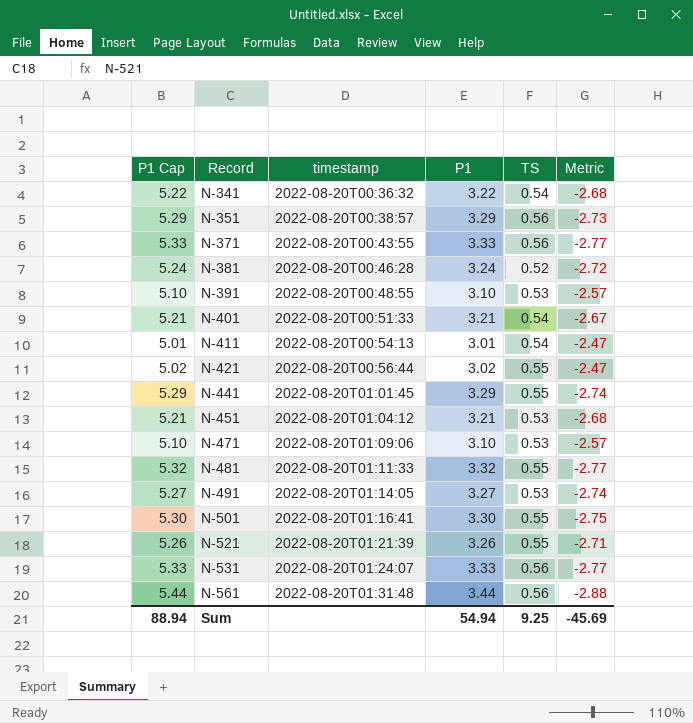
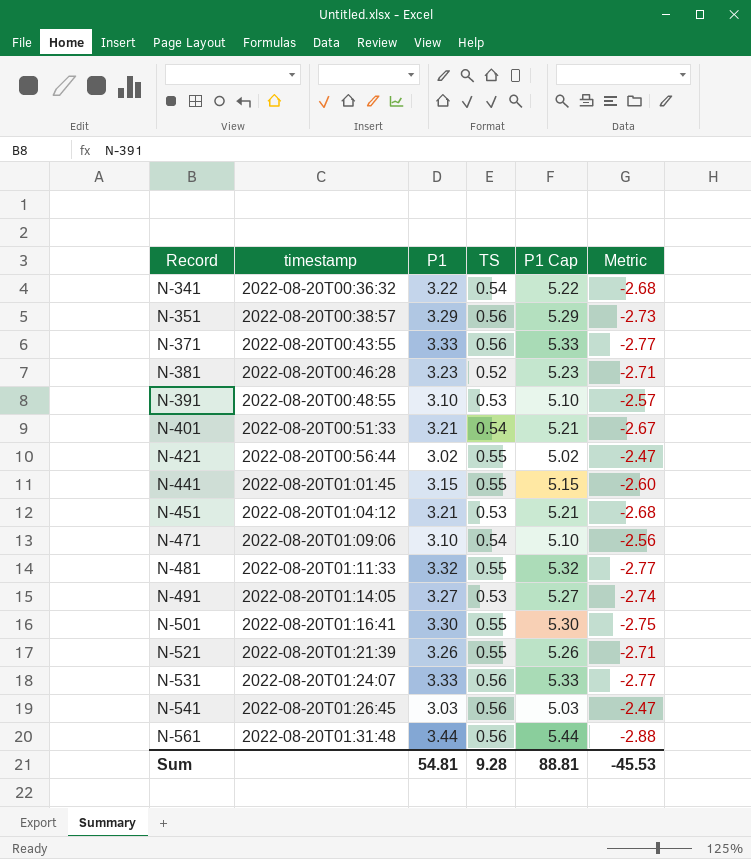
column P1 Cap | position: 1 -> 5
row N-411: 5.01 | 2022-08-20T00:54:13 | 3.01 | 0.54 | -2.47 -> none
N-381 | P1: 3.24 -> 3.23
N-381 | P1 Cap: 5.24 -> 5.23
N-381 | Metric: -2.72 -> -2.71
N-441 | P1: 3.29 -> 3.15
N-441 | P1 Cap: 5.29 -> 5.15
N-441 | Metric: -2.74 -> -2.60
N-471 | TS: 0.53 -> 0.54
N-471 | Metric: -2.57 -> -2.56
row N-541: none -> 2022-08-20T01:26:45 | 3.03 | 0.56 | 5.03 | -2.47
Sum | P1: 54.94 -> 54.81
Sum | TS: 9.25 -> 9.28
Sum | P1 Cap: 88.94 -> 88.81
Sum | Metric: -45.69 -> -45.53

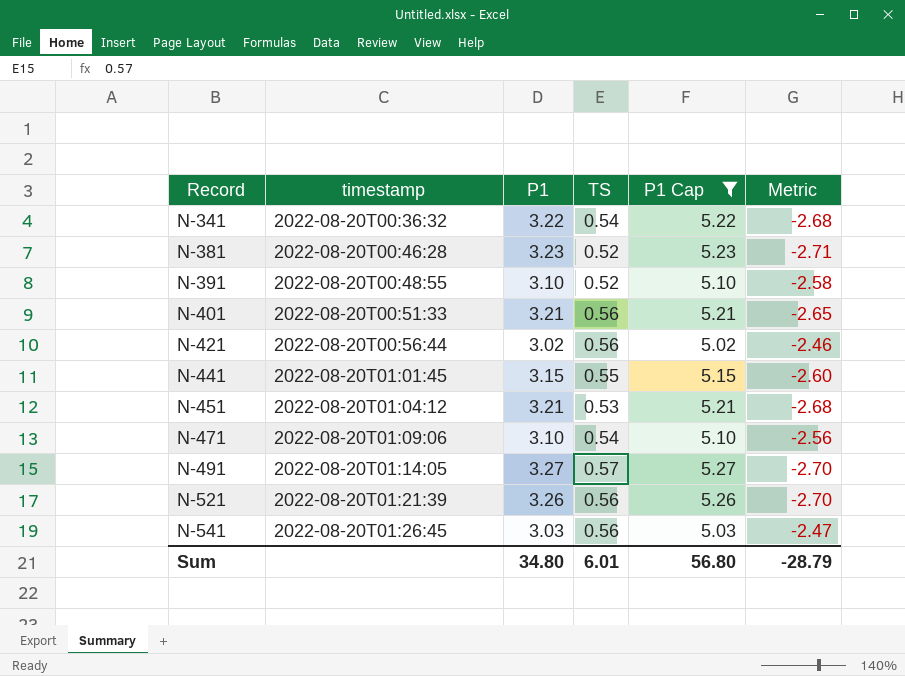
filter: none -> P1 Cap <= 5.27
N-391 | TS: 0.53 -> 0.52
N-391 | Metric: -2.57 -> -2.58
N-401 | TS: 0.54 -> 0.56
N-401 | Metric: -2.67 -> -2.65
N-421 | TS: 0.55 -> 0.56
N-421 | Metric: -2.47 -> -2.46
N-491 | TS: 0.53 -> 0.57
N-491 | Metric: -2.74 -> -2.70
N-521 | TS: 0.55 -> 0.56
N-521 | Metric: -2.71 -> -2.70
Sum | P1: 54.81 -> 34.80
Sum | TS: 9.28 -> 6.01
Sum | P1 Cap: 88.81 -> 56.80
Sum | Metric: -45.53 -> -28.79

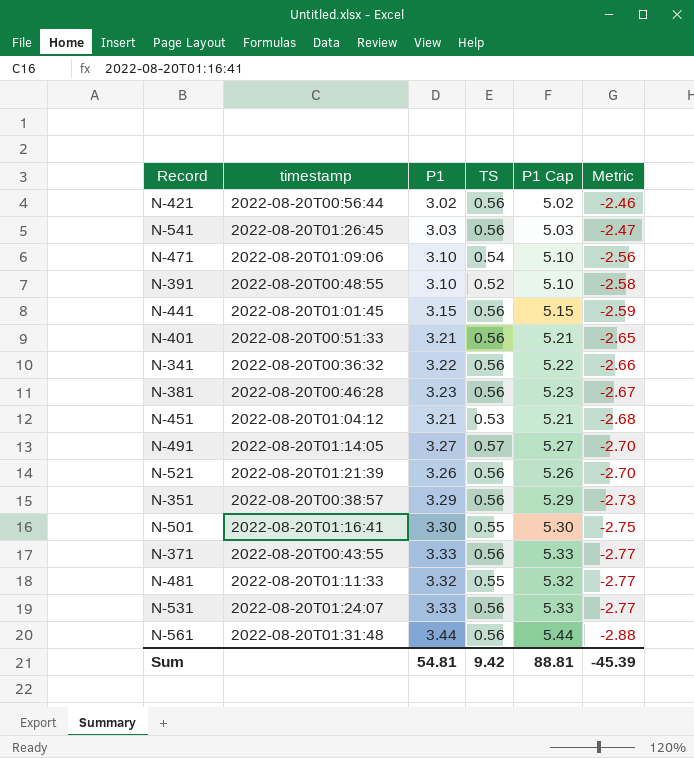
filter: P1 Cap <= 5.27 -> none
row order: Record ascending -> Metric descending
N-441 | TS: 0.55 -> 0.56
N-441 | Metric: -2.60 -> -2.59
N-341 | TS: 0.54 -> 0.56
N-341 | Metric: -2.68 -> -2.66
N-381 | TS: 0.52 -> 0.56
N-381 | Metric: -2.71 -> -2.67
Sum | P1: 34.80 -> 54.81
Sum | TS: 6.01 -> 9.42
Sum | P1 Cap: 56.80 -> 88.81
Sum | Metric: -28.79 -> -45.39

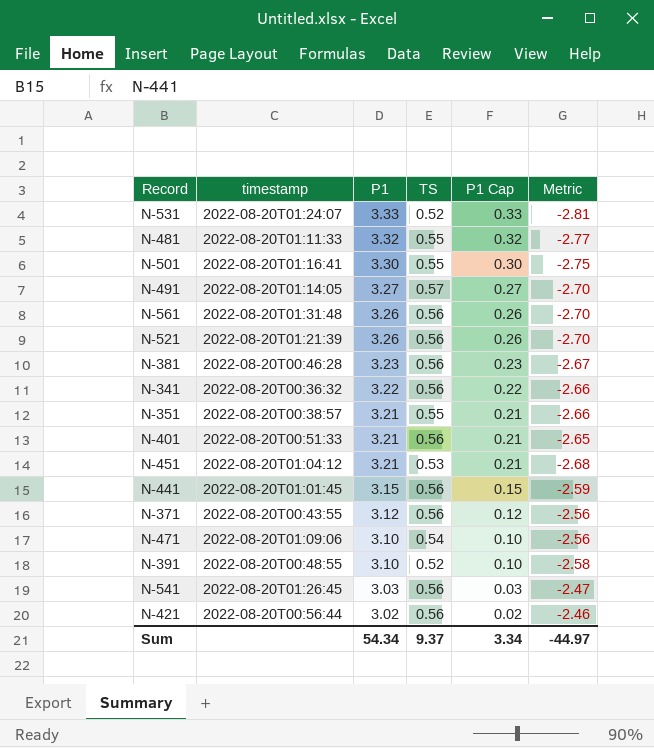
row order: Metric descending -> P1 descending
column P1 Cap | formula: [P1] + 2 -> [P1] - 3
N-531 | TS: 0.56 -> 0.52
N-531 | Metric: -2.77 -> -2.81
N-561 | P1: 3.44 -> 3.26
N-561 | Metric: -2.88 -> -2.70
N-351 | P1: 3.29 -> 3.21
N-351 | TS: 0.56 -> 0.55
N-351 | Metric: -2.73 -> -2.66
N-371 | P1: 3.33 -> 3.12
N-371 | Metric: -2.77 -> -2.56
Sum | P1: 54.81 -> 54.34
Sum | TS: 9.42 -> 9.37
Sum | P1 Cap: 88.81 -> 3.34
Sum | Metric: -45.39 -> -44.97

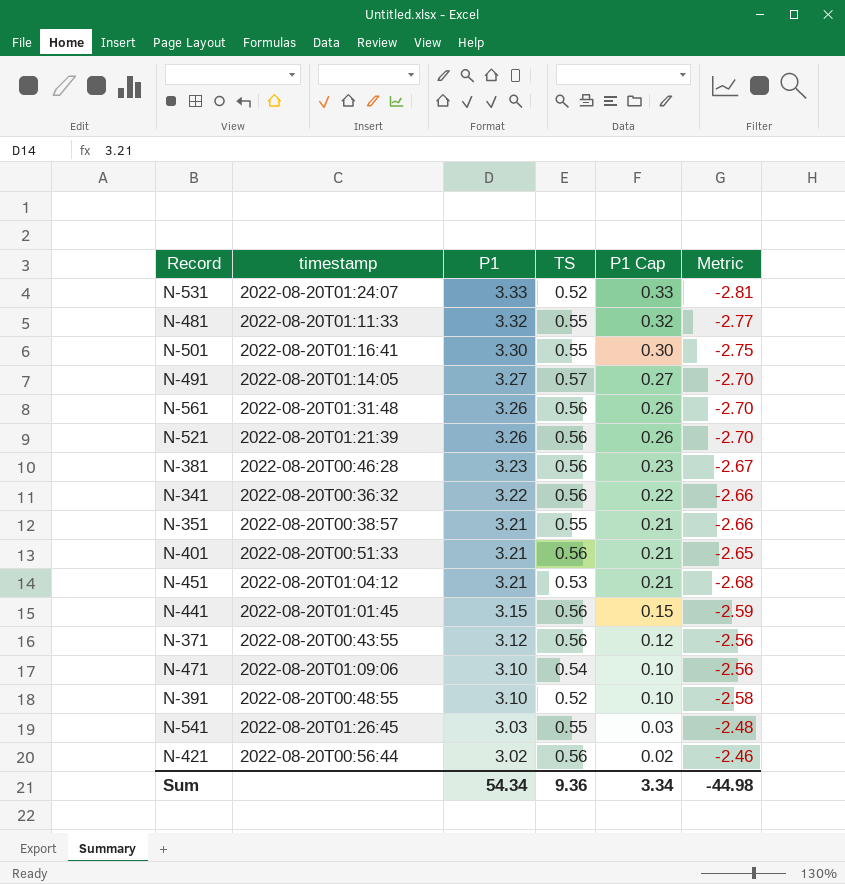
N-541 | TS: 0.56 -> 0.55
N-541 | Metric: -2.47 -> -2.48
Sum | TS: 9.37 -> 9.36
Sum | Metric: -44.97 -> -44.98

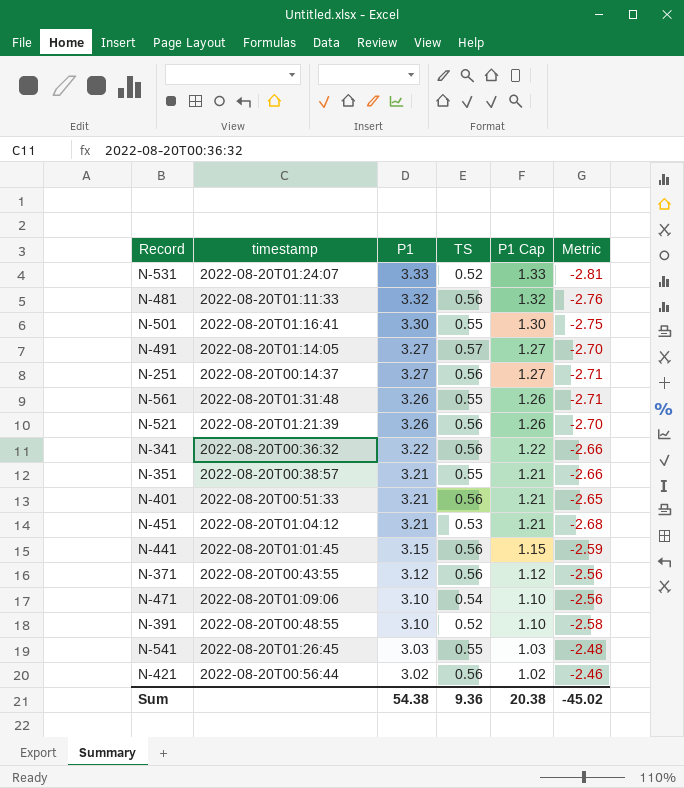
column P1 Cap | formula: [P1] - 3 -> [P1] - 2
row N-381: 2022-08-20T00:46:28 | 3.23 | 0.56 | 0.23 | -2.67 -> none
N-481 | TS: 0.55 -> 0.56
N-481 | Metric: -2.77 -> -2.76
row N-251: none -> 2022-08-20T00:14:37 | 3.27 | 0.56 | 1.27 | -2.71
N-561 | TS: 0.56 -> 0.55
N-561 | Metric: -2.70 -> -2.71
Sum | P1: 54.34 -> 54.38
Sum | P1 Cap: 3.34 -> 20.38
Sum | Metric: -44.98 -> -45.02

